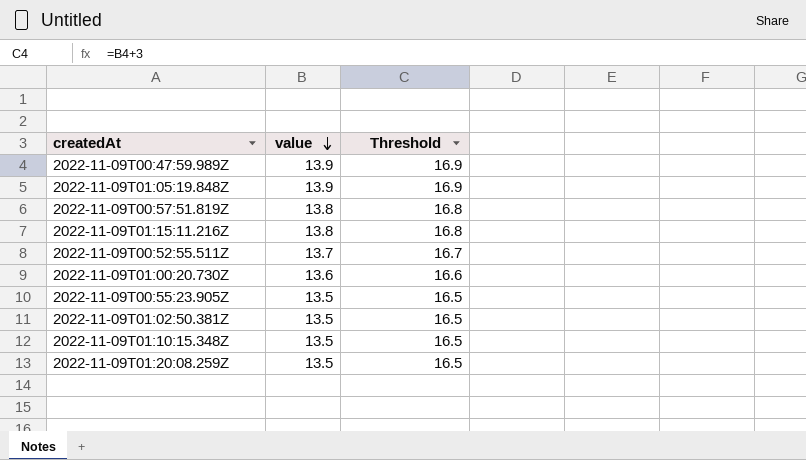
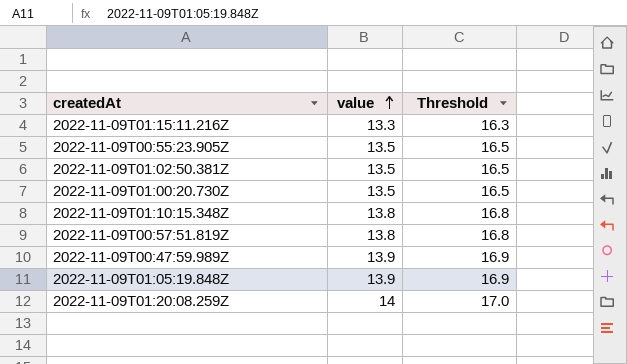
row order: value descending -> value ascending
row 2022-11-09T00:52:55.511Z: 13.7 | 16.7 -> none
2022-11-09T01:15:11.216Z | value: 13.8 -> 13.3
2022-11-09T01:15:11.216Z | Threshold: 16.8 -> 16.3
2022-11-09T01:00:20.730Z | value: 13.6 -> 13.5
2022-11-09T01:00:20.730Z | Threshold: 16.6 -> 16.5
2022-11-09T01:10:15.348Z | value: 13.5 -> 13.8
2022-11-09T01:10:15.348Z | Threshold: 16.5 -> 16.8
2022-11-09T01:20:08.259Z | value: 13.5 -> 14
2022-11-09T01:20:08.259Z | Threshold: 16.5 -> 17.0

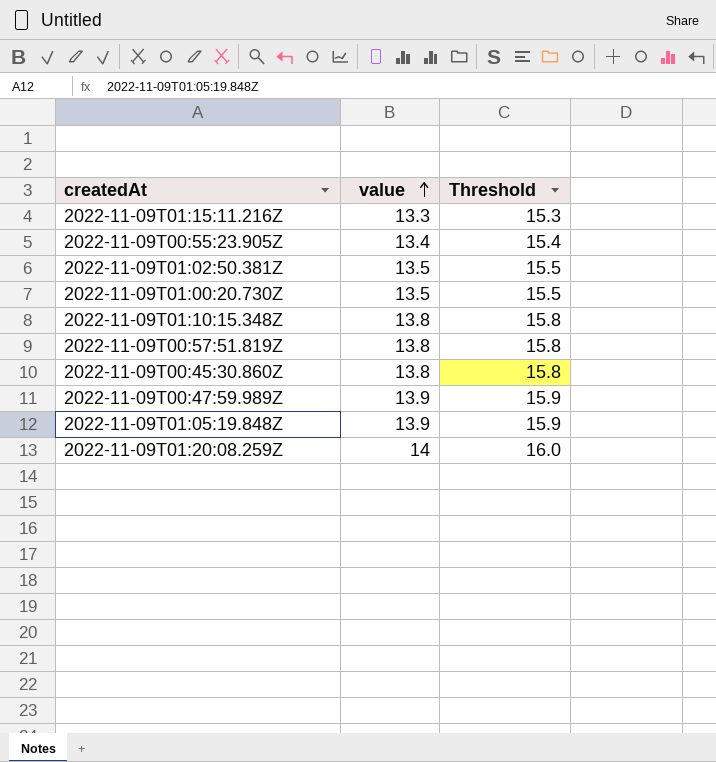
column Threshold | formula: [value] + 3 -> [value] + 2
2022-11-09T00:55:23.905Z | value: 13.5 -> 13.4
row 2022-11-09T00:45:30.860Z: none -> 13.8 | 15.8

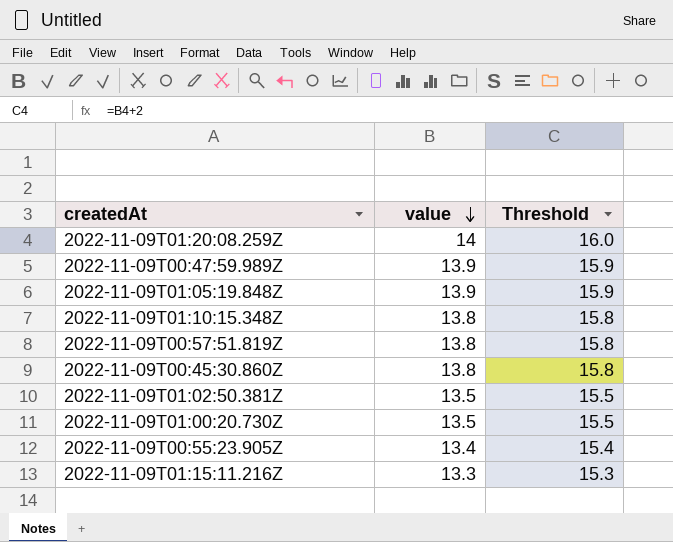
row order: value ascending -> value descending

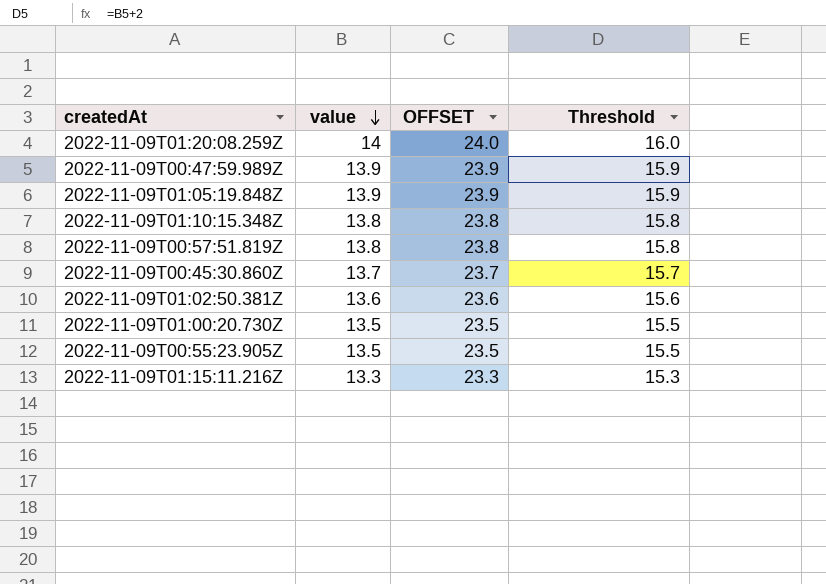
column OFFSET | formula: none -> [value] + 10
2022-11-09T00:45:30.860Z | value: 13.8 -> 13.7
2022-11-09T00:45:30.860Z | Threshold: 15.8 -> 15.7
2022-11-09T01:02:50.381Z | value: 13.5 -> 13.6
2022-11-09T01:02:50.381Z | Threshold: 15.5 -> 15.6
2022-11-09T00:55:23.905Z | value: 13.4 -> 13.5
2022-11-09T00:55:23.905Z | Threshold: 15.4 -> 15.5

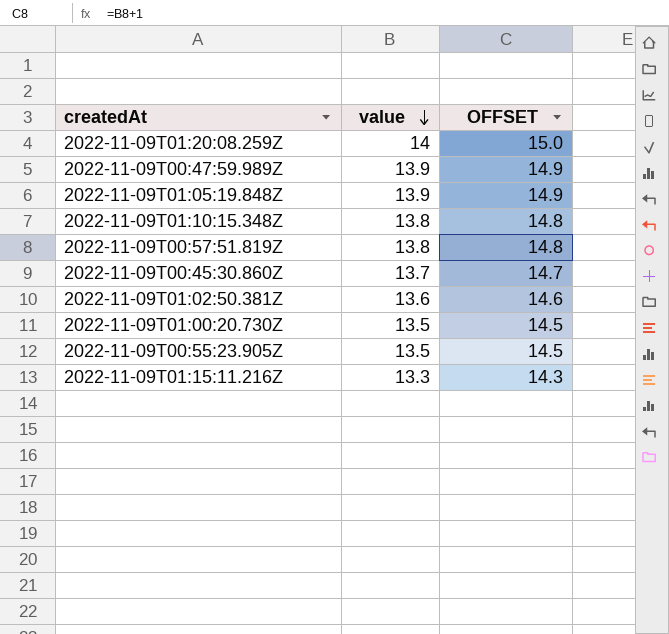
column Threshold | formula: [value] + 2 -> none
column OFFSET | formula: [value] + 10 -> [value] + 1

